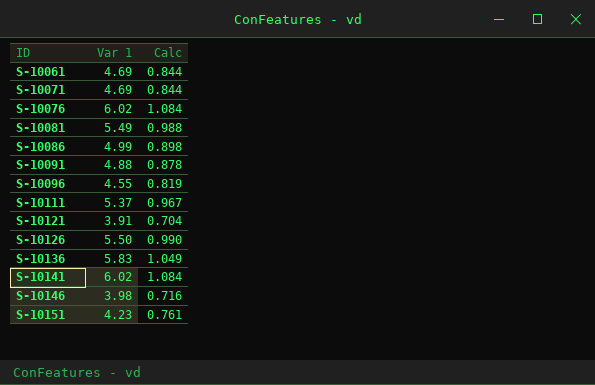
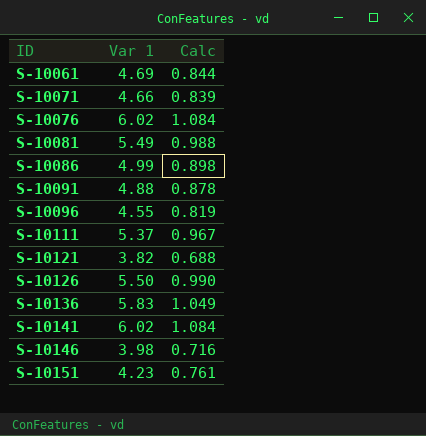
S-10071 | Var 1: 4.69 -> 4.66
S-10071 | Calc: 0.844 -> 0.839
S-10121 | Var 1: 3.91 -> 3.82
S-10121 | Calc: 0.704 -> 0.688

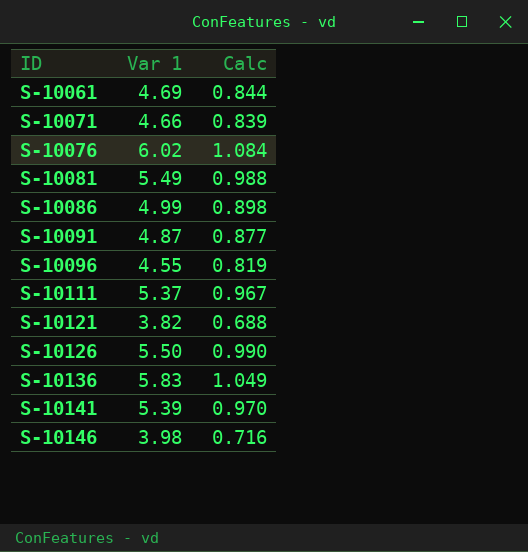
row S-10151: 4.23 | 0.761 -> none
S-10091 | Var 1: 4.88 -> 4.87
S-10091 | Calc: 0.878 -> 0.877
S-10141 | Var 1: 6.02 -> 5.39
S-10141 | Calc: 1.084 -> 0.970

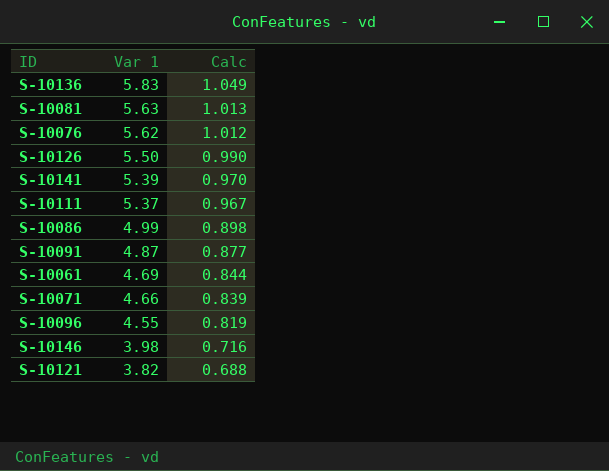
row order: ID ascending -> Var 1 descending
S-10081 | Var 1: 5.49 -> 5.63
S-10081 | Calc: 0.988 -> 1.013
S-10076 | Var 1: 6.02 -> 5.62
S-10076 | Calc: 1.084 -> 1.012

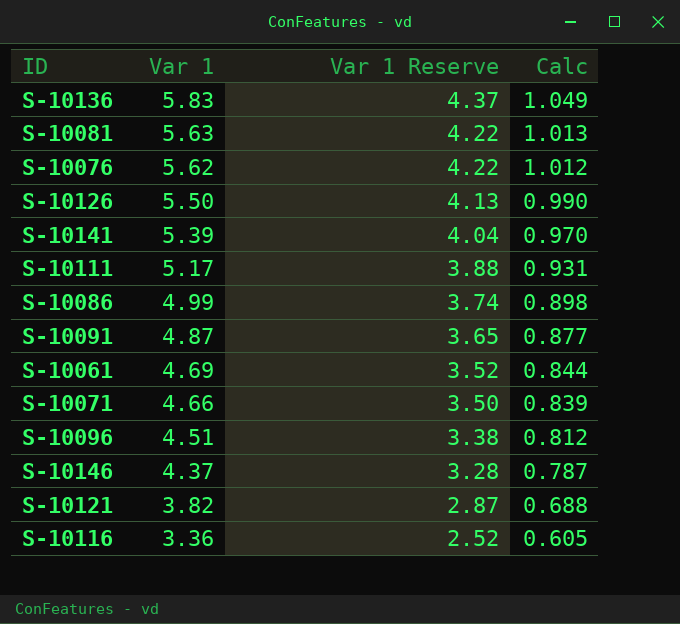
column Var 1 Reserve | formula: none -> [Var 1] * 0.75
S-10111 | Var 1: 5.37 -> 5.17
S-10111 | Calc: 0.967 -> 0.931
S-10096 | Var 1: 4.55 -> 4.51
S-10096 | Calc: 0.819 -> 0.812
S-10146 | Var 1: 3.98 -> 4.37
S-10146 | Calc: 0.716 -> 0.787
row S-10116: none -> 3.36 | 2.52 | 0.605

